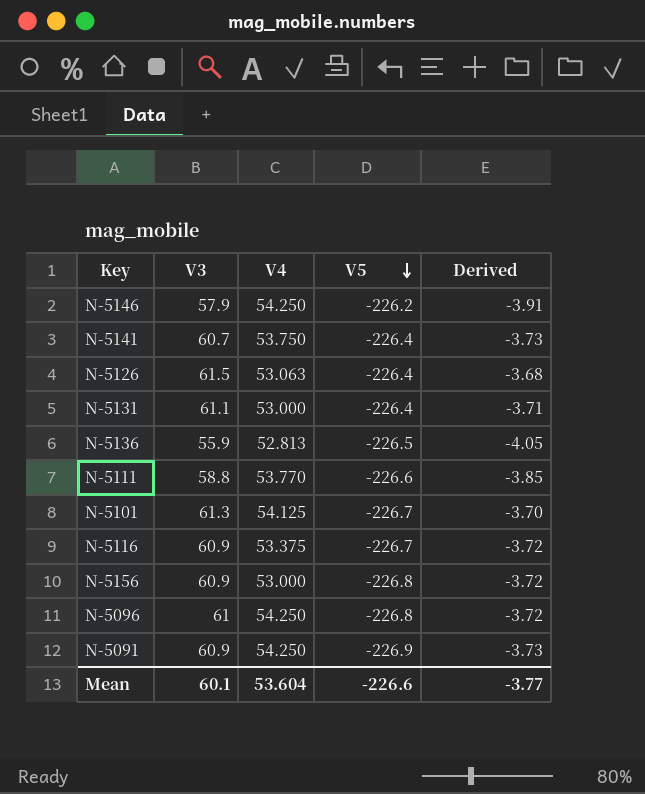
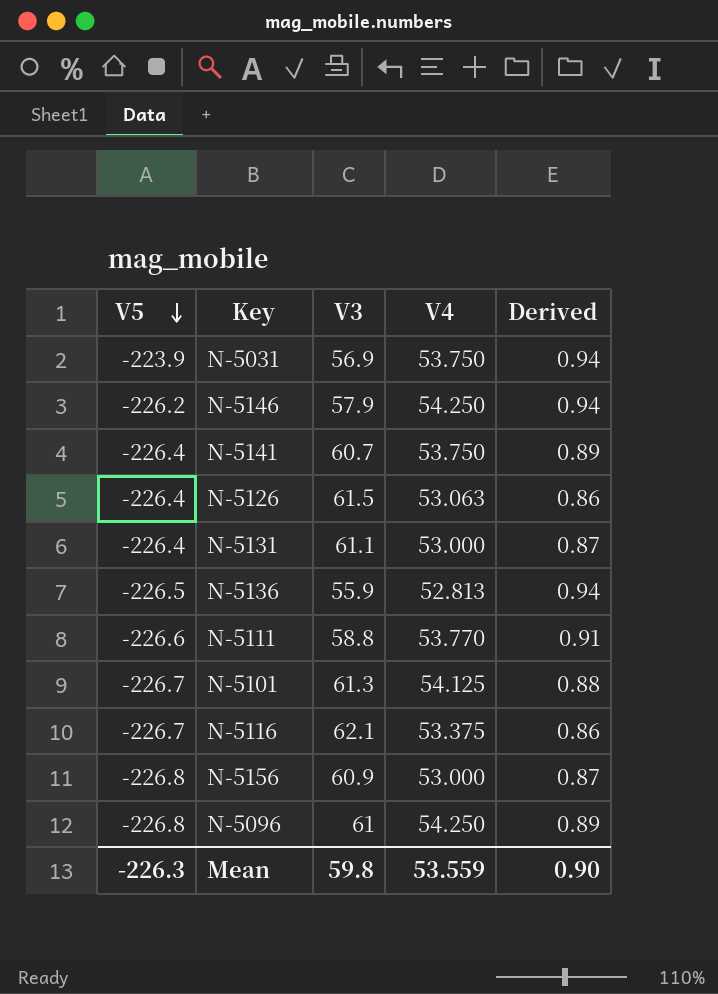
column V5 | position: 4 -> 1
column Derived | formula: [V5] / [V3] -> [V4] / [V3]
row N-5091: 60.9 | 54.250 | -226.9 | -3.73 -> none
row N-5031: none -> -223.9 | 56.9 | 53.750 | 0.94
N-5116 | V3: 60.9 -> 62.1
Mean | V5: -226.6 -> -226.3
Mean | V3: 60.1 -> 59.8
Mean | V4: 53.604 -> 53.559
Mean | Derived: -3.77 -> 0.90

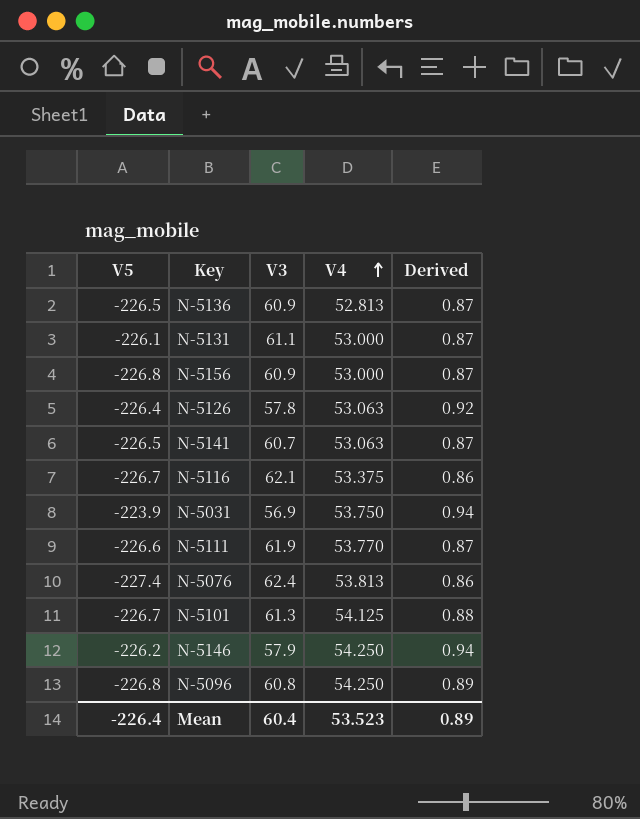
row order: V5 descending -> V4 ascending
N-5136 | V3: 55.9 -> 60.9
N-5136 | Derived: 0.94 -> 0.87
N-5131 | V5: -226.4 -> -226.1
N-5126 | V3: 61.5 -> 57.8
N-5126 | Derived: 0.86 -> 0.92
N-5141 | V5: -226.4 -> -226.5
N-5141 | V4: 53.750 -> 53.063
N-5141 | Derived: 0.89 -> 0.87
N-5111 | V3: 58.8 -> 61.9
N-5111 | Derived: 0.91 -> 0.87
row N-5076: none -> -227.4 | 62.4 | 53.813 | 0.86
N-5096 | V3: 61 -> 60.8
Mean | V5: -226.3 -> -226.4
Mean | V3: 59.8 -> 60.4
Mean | V4: 53.559 -> 53.523
Mean | Derived: 0.90 -> 0.89

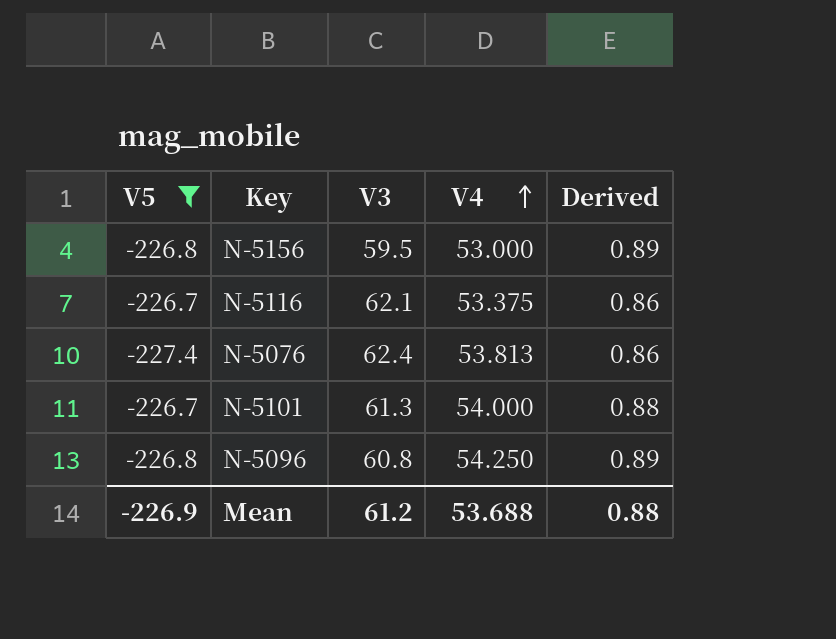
filter: none -> V5 <= -226.7
N-5156 | V3: 60.9 -> 59.5
N-5156 | Derived: 0.87 -> 0.89
N-5101 | V4: 54.125 -> 54.000
Mean | V5: -226.4 -> -226.9
Mean | V3: 60.4 -> 61.2
Mean | V4: 53.523 -> 53.688
Mean | Derived: 0.89 -> 0.88

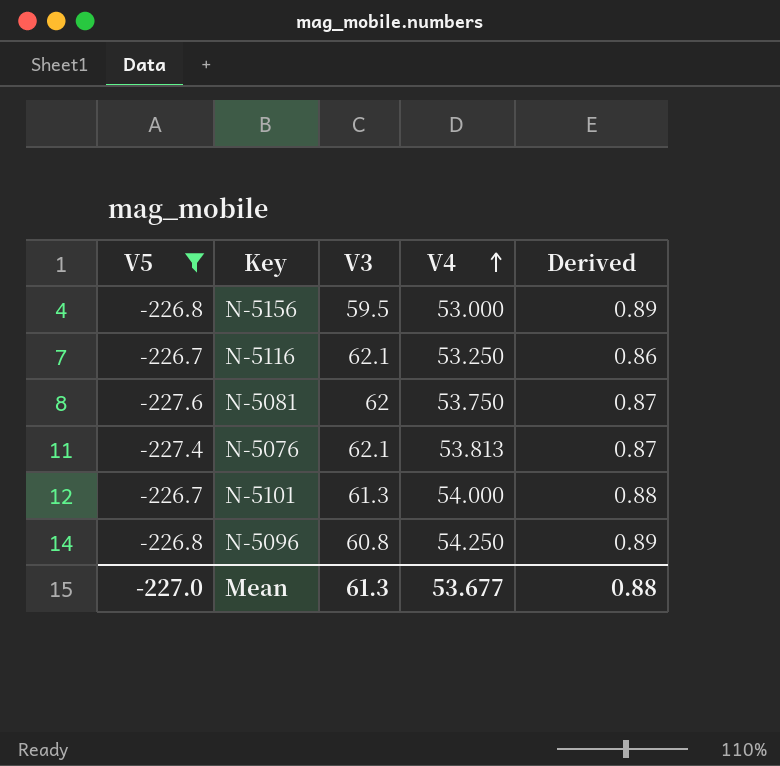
N-5116 | V4: 53.375 -> 53.250
row N-5081: none -> -227.6 | 62 | 53.750 | 0.87
N-5076 | V3: 62.4 -> 62.1
N-5076 | Derived: 0.86 -> 0.87
Mean | V5: -226.9 -> -227.0
Mean | V3: 61.2 -> 61.3
Mean | V4: 53.688 -> 53.677

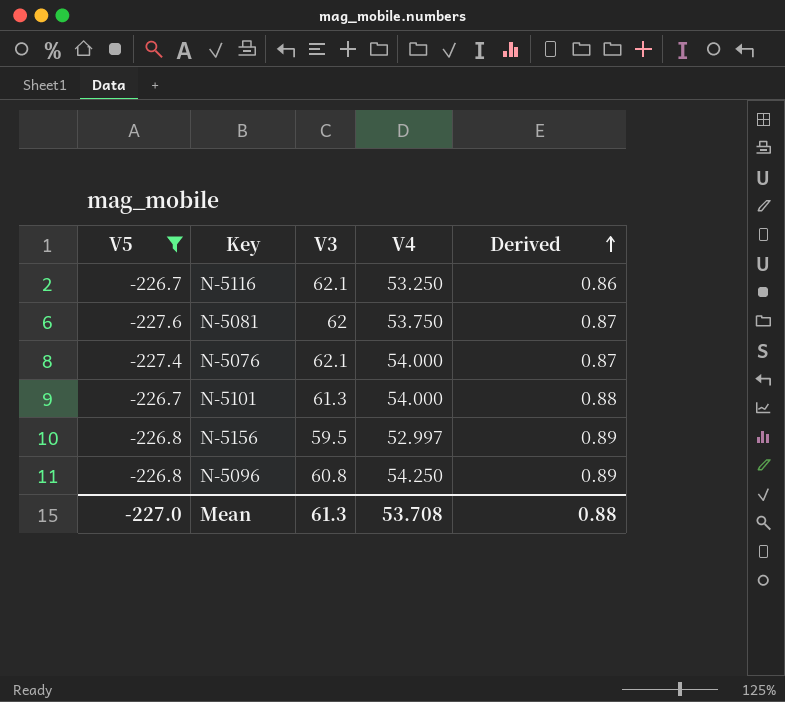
row order: V4 ascending -> Derived ascending
N-5076 | V4: 53.813 -> 54.000
N-5156 | V4: 53.000 -> 52.997
Mean | V4: 53.677 -> 53.708

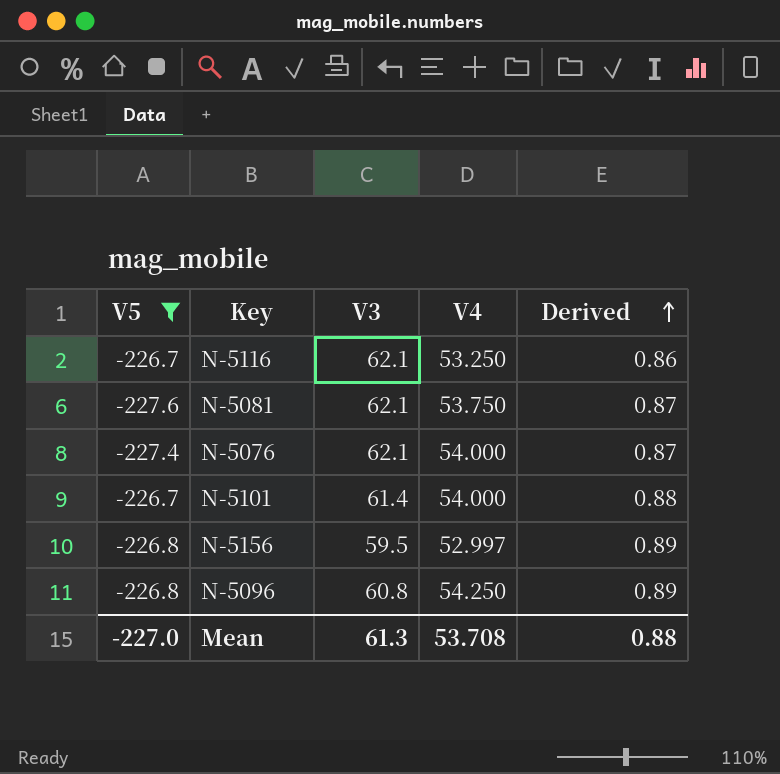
N-5081 | V3: 62 -> 62.1
N-5101 | V3: 61.3 -> 61.4

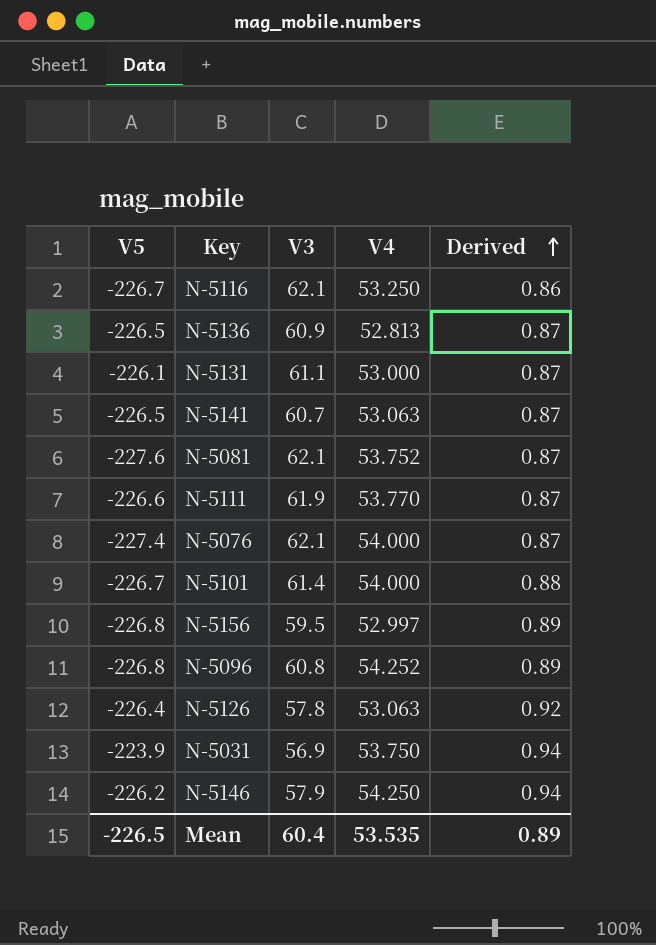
filter: V5 <= -226.7 -> none
N-5081 | V4: 53.750 -> 53.752
N-5096 | V4: 54.250 -> 54.252
Mean | V5: -227.0 -> -226.5
Mean | V3: 61.3 -> 60.4
Mean | V4: 53.708 -> 53.535
Mean | Derived: 0.88 -> 0.89

